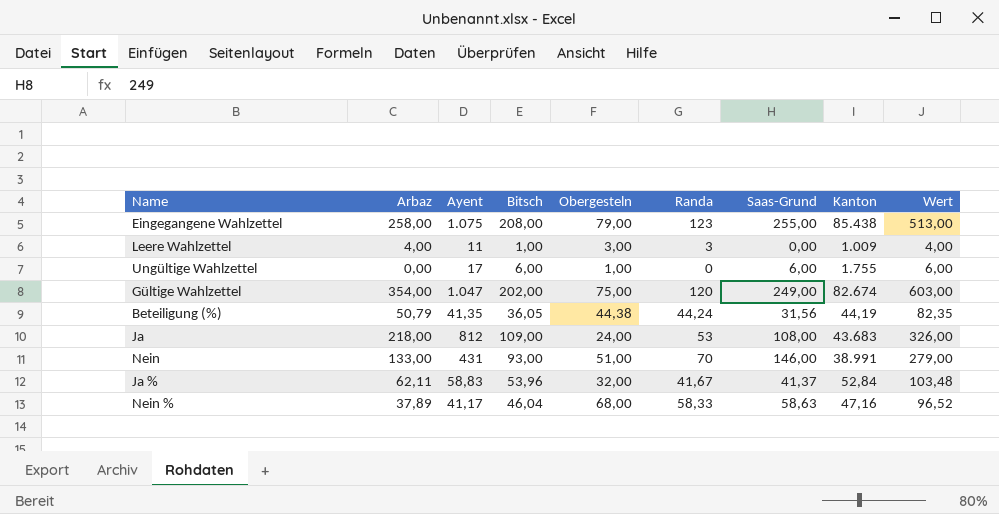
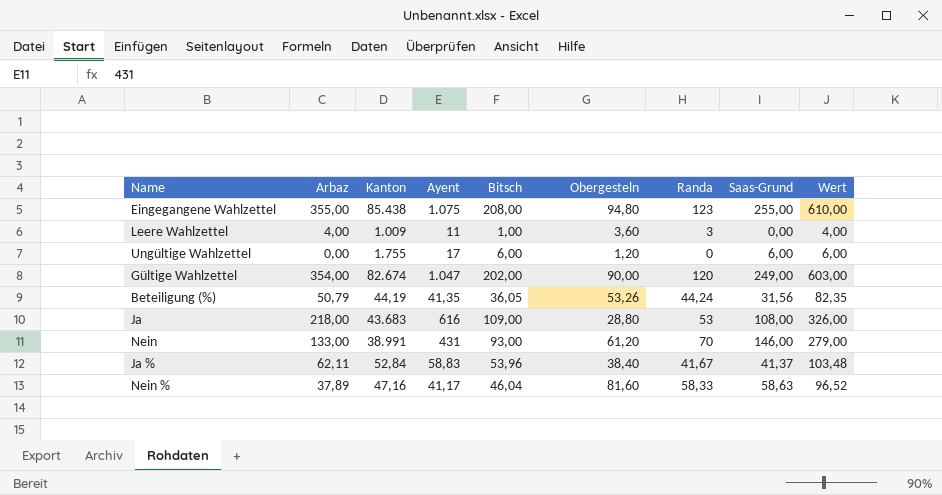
column Kanton | position: 8 -> 3
Eingegangene Wahlzettel | Arbaz: 258,00 -> 355,00
Eingegangene Wahlzettel | Obergesteln: 79,00 -> 94,80
Eingegangene Wahlzettel | Wert: 513,00 -> 610,00
Leere Wahlzettel | Obergesteln: 3,00 -> 3,60
Ungültige Wahlzettel | Obergesteln: 1,00 -> 1,20
Gültige Wahlzettel | Obergesteln: 75,00 -> 90,00
Beteiligung (%) | Obergesteln: 44,38 -> 53,26
Ja | Ayent: 812 -> 616
Ja | Obergesteln: 24,00 -> 28,80
Nein | Obergesteln: 51,00 -> 61,20
Ja % | Obergesteln: 32,00 -> 38,40
Nein % | Obergesteln: 68,00 -> 81,60

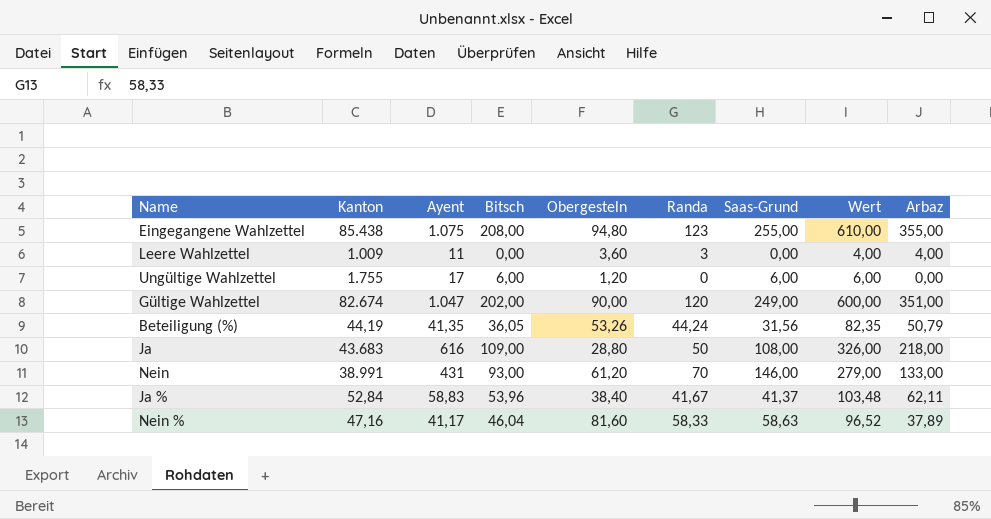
column Arbaz | position: 2 -> 9
Leere Wahlzettel | Bitsch: 1,00 -> 0,00
Gültige Wahlzettel | Wert: 603,00 -> 600,00
Gültige Wahlzettel | Arbaz: 354,00 -> 351,00
Ja | Randa: 53 -> 50

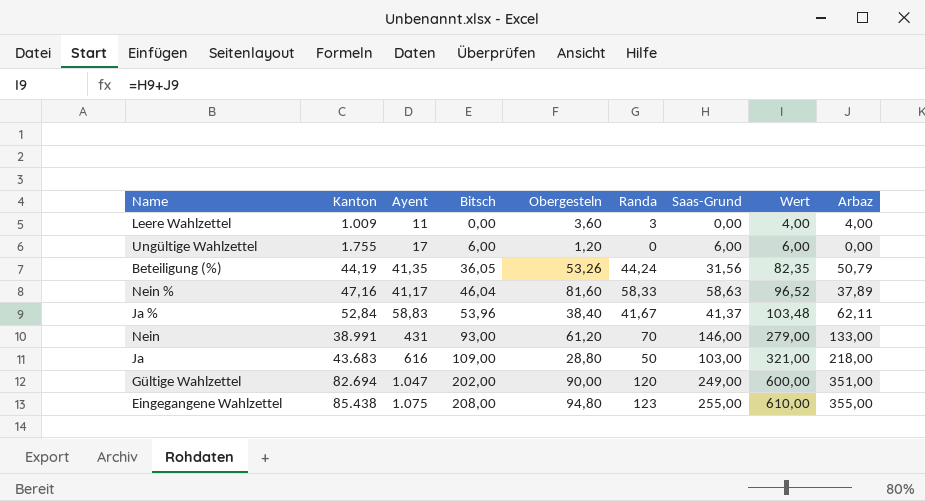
row order: none -> Bitsch ascending
Ja | Saas-Grund: 108,00 -> 103,00
Ja | Wert: 326,00 -> 321,00
Gültige Wahlzettel | Kanton: 82.674 -> 82.694

